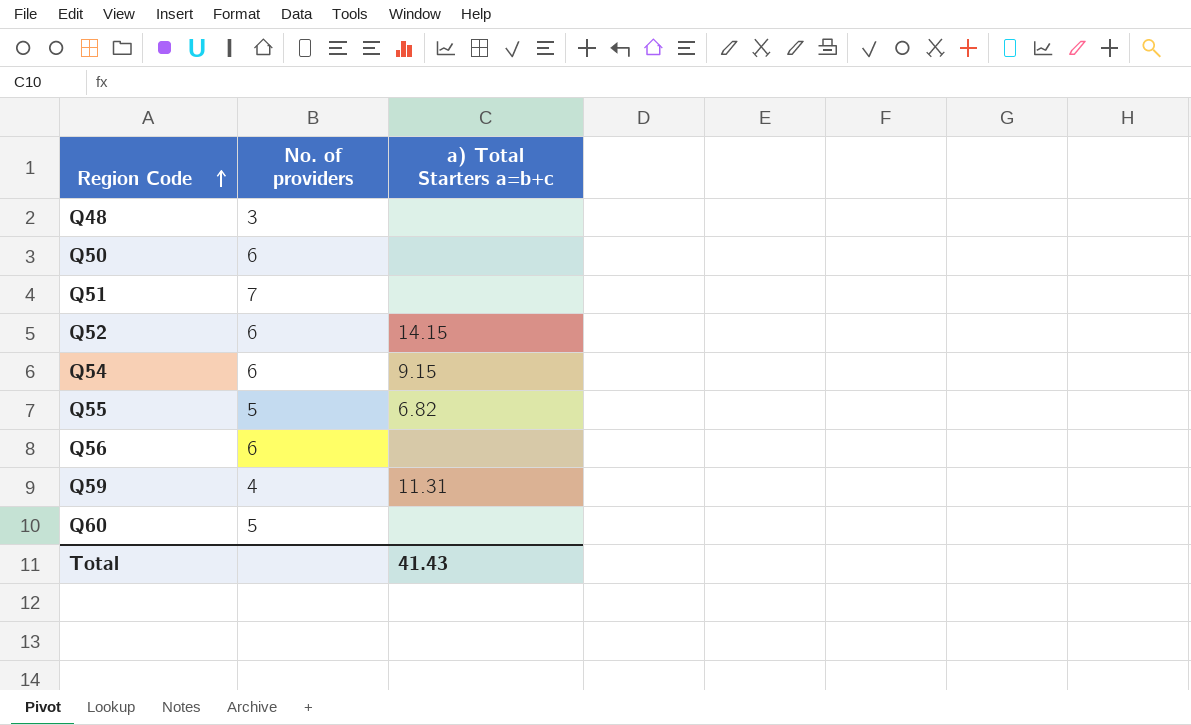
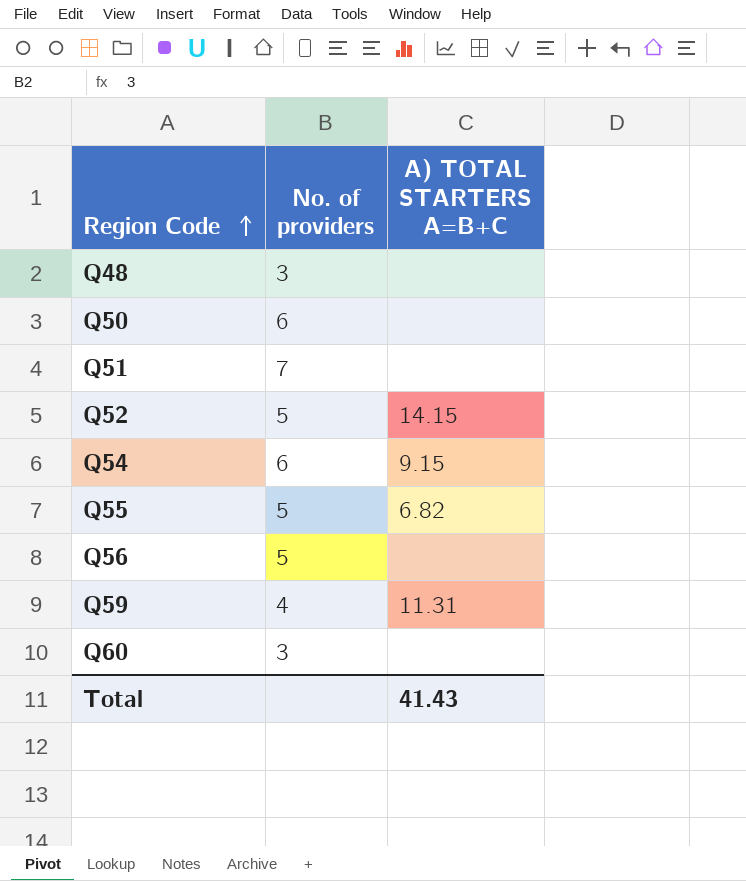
column name: a) Total Starters a=b+c -> A) TOTAL STARTERS A=B+C
Q52 | No. of providers: 6 -> 5
Q56 | No. of providers: 6 -> 5
Q60 | No. of providers: 5 -> 3

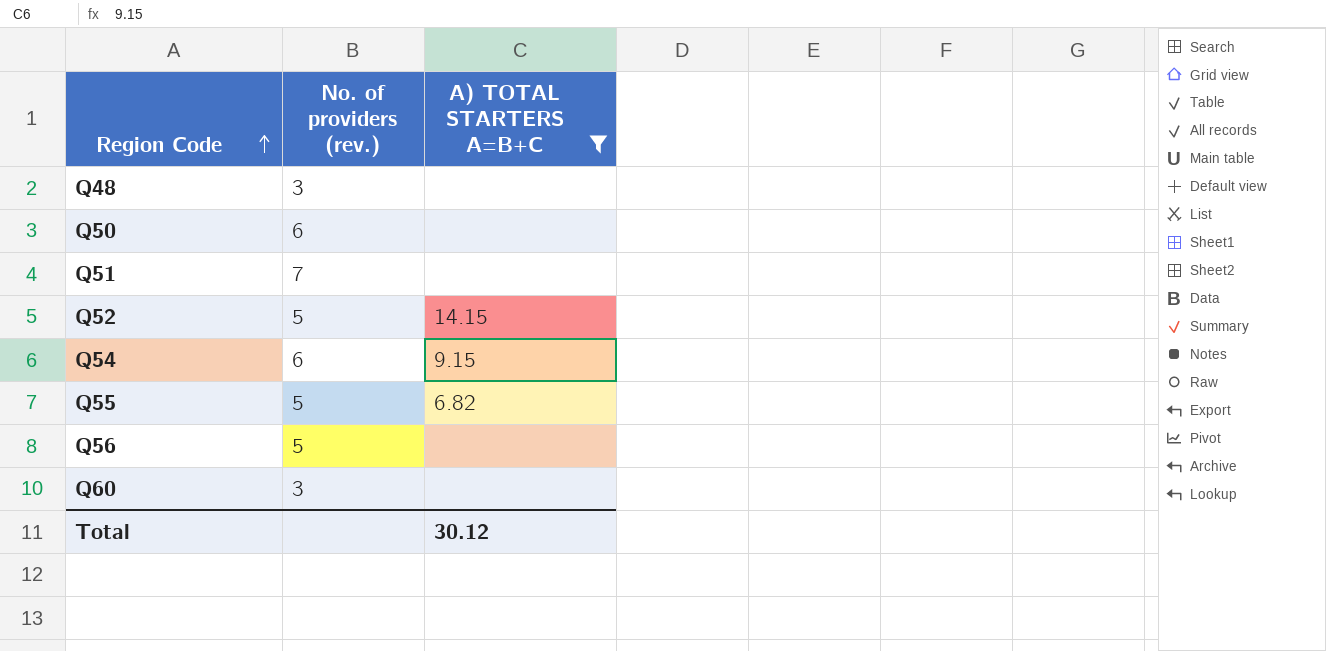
filter: none -> A) TOTAL STARTERS A=B+C != 11.31
column name: No. of providers -> No. of providers (rev.)
Total | A) TOTAL STARTERS A=B+C: 41.43 -> 30.12

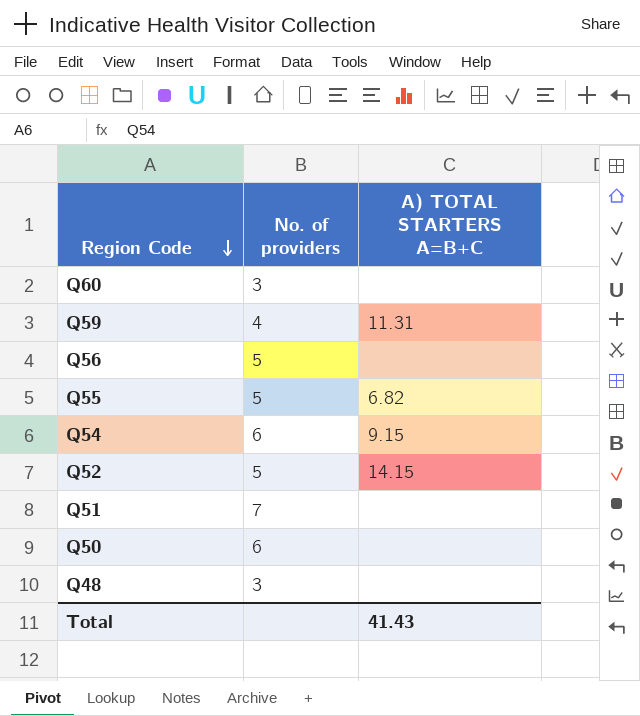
filter: A) TOTAL STARTERS A=B+C != 11.31 -> none
row order: Region Code ascending -> Region Code descending
column name: No. of providers (rev.) -> No. of providers
Total | A) TOTAL STARTERS A=B+C: 30.12 -> 41.43

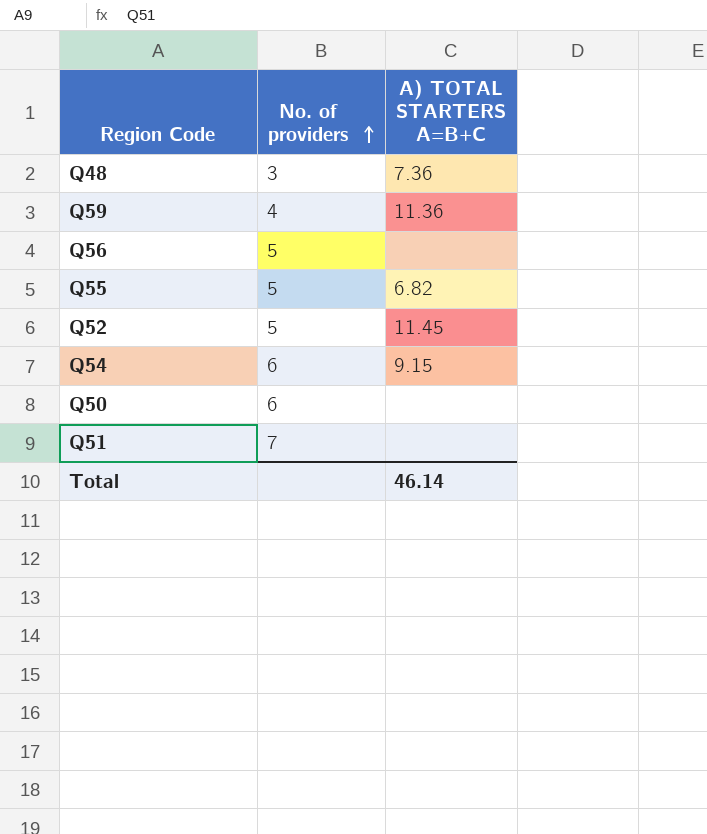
row order: Region Code descending -> No. of providers ascending
row Q60: 3 | none -> none
Q48 | A) TOTAL STARTERS A=B+C: none -> 7.36
Q59 | A) TOTAL STARTERS A=B+C: 11.31 -> 11.36
Q52 | A) TOTAL STARTERS A=B+C: 14.15 -> 11.45
Total | A) TOTAL STARTERS A=B+C: 41.43 -> 46.14

